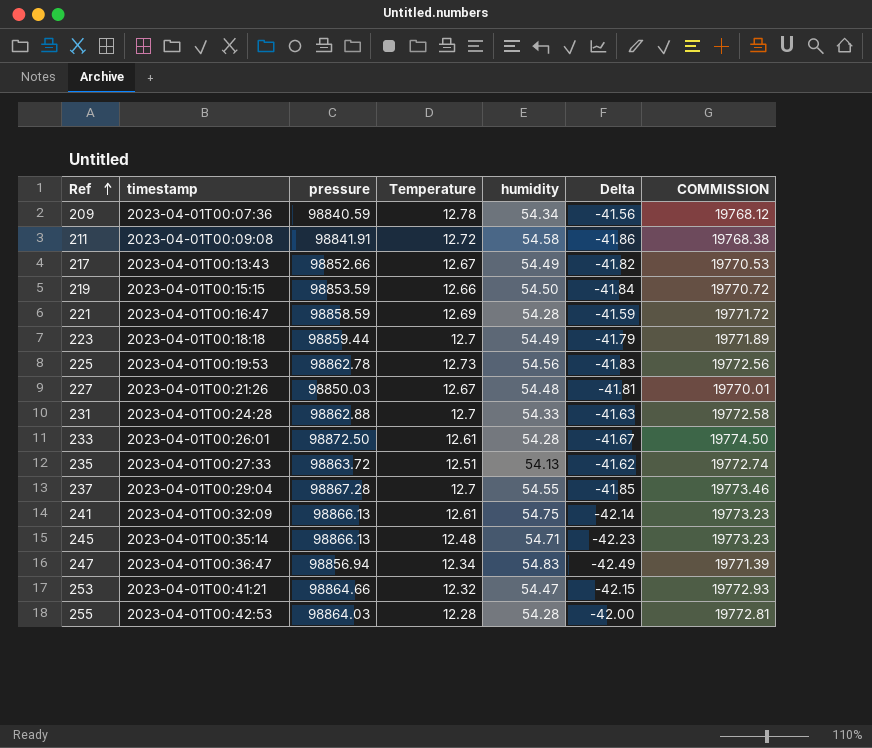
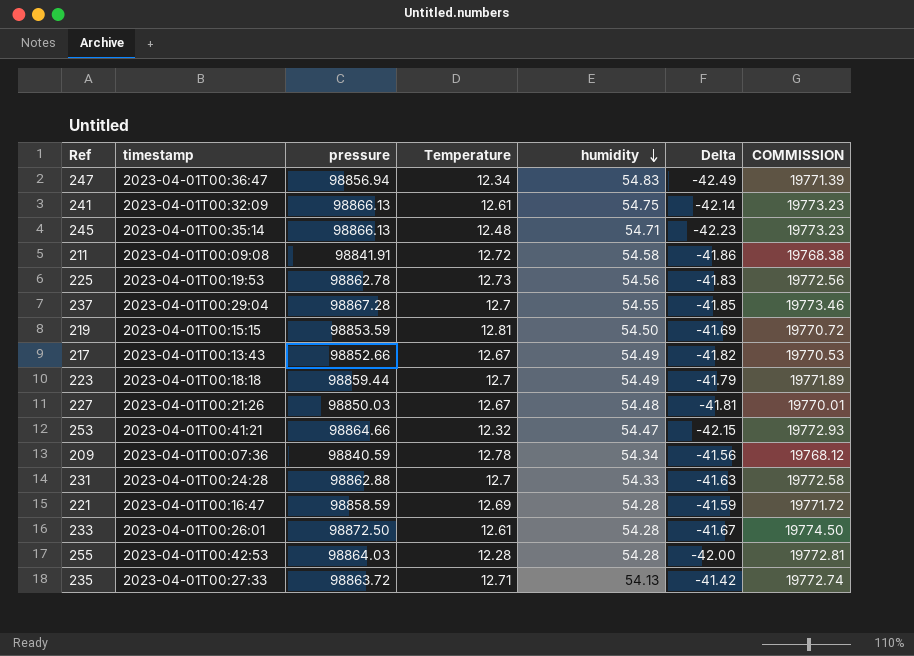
row order: Ref ascending -> humidity descending
219 | Temperature: 12.66 -> 12.81
219 | Delta: -41.84 -> -41.69
235 | Temperature: 12.51 -> 12.71
235 | Delta: -41.62 -> -41.42

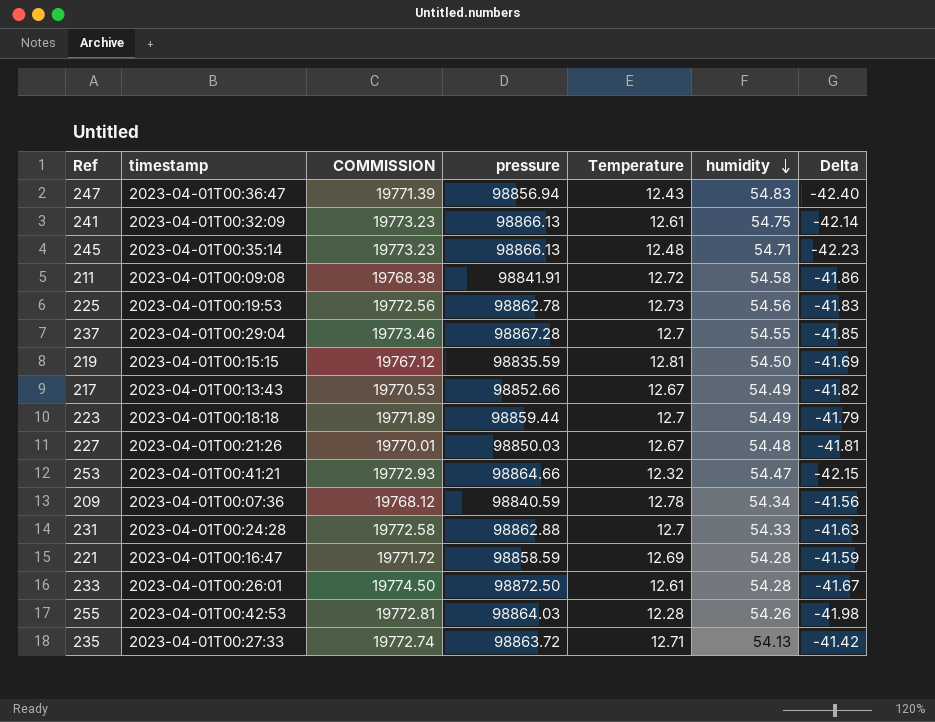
column COMMISSION | position: 7 -> 3
247 | Temperature: 12.34 -> 12.43
247 | Delta: -42.49 -> -42.40
219 | COMMISSION: 19770.72 -> 19767.12
219 | pressure: 98853.59 -> 98835.59
255 | humidity: 54.28 -> 54.26
255 | Delta: -42.00 -> -41.98

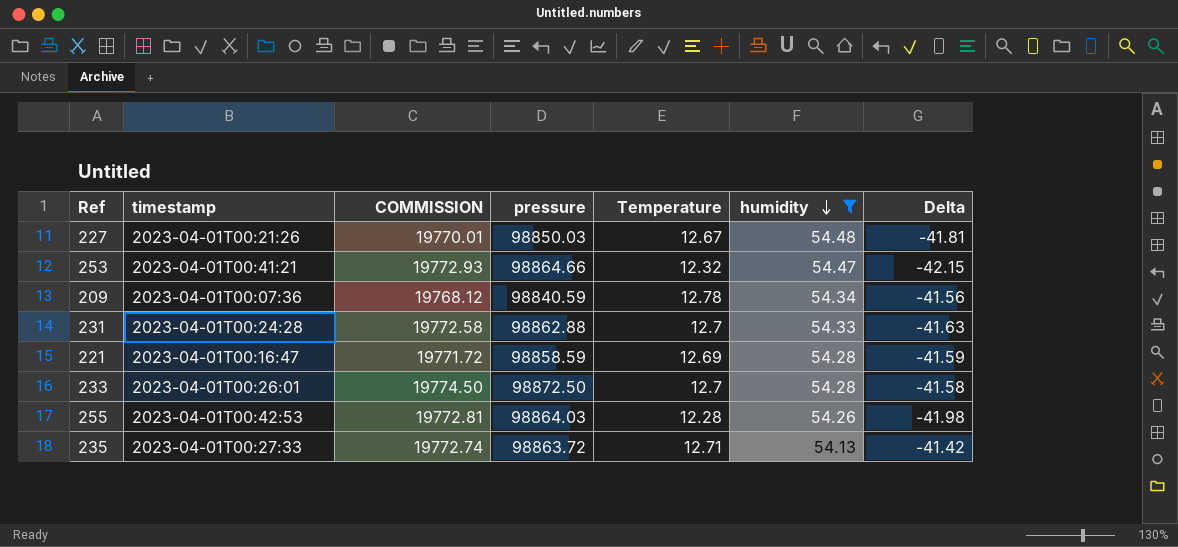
filter: none -> humidity <= 54.48
233 | Temperature: 12.61 -> 12.7
233 | Delta: -41.67 -> -41.58

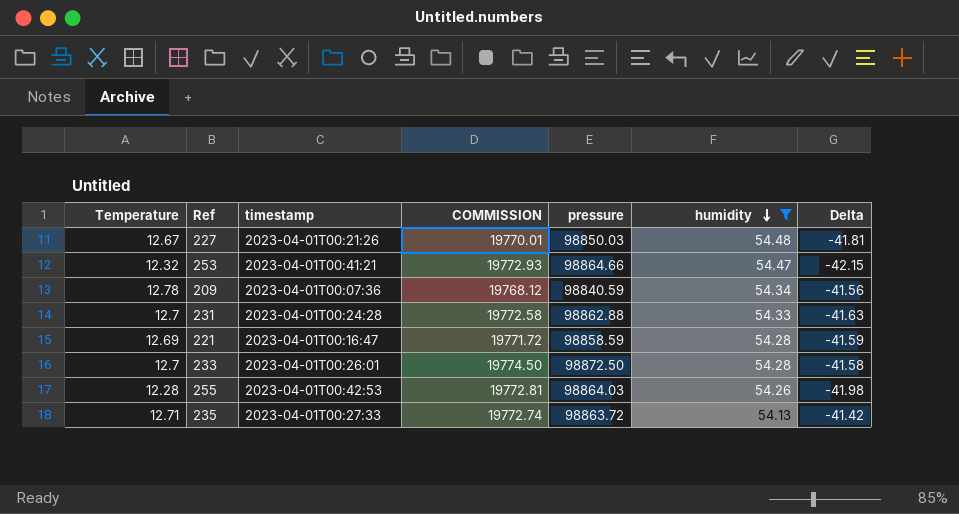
column Temperature | position: 5 -> 1

